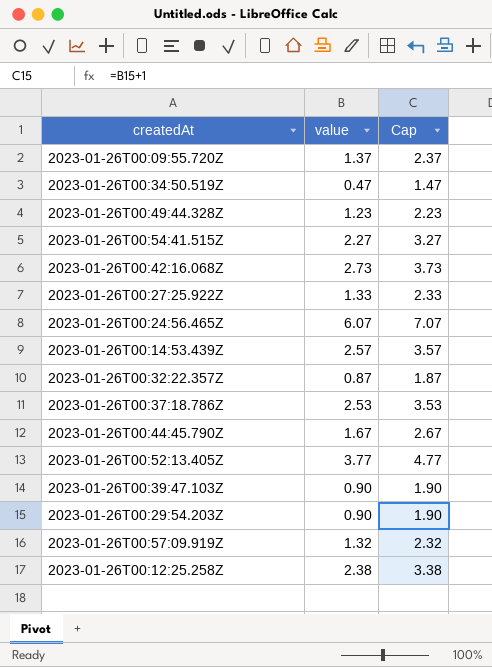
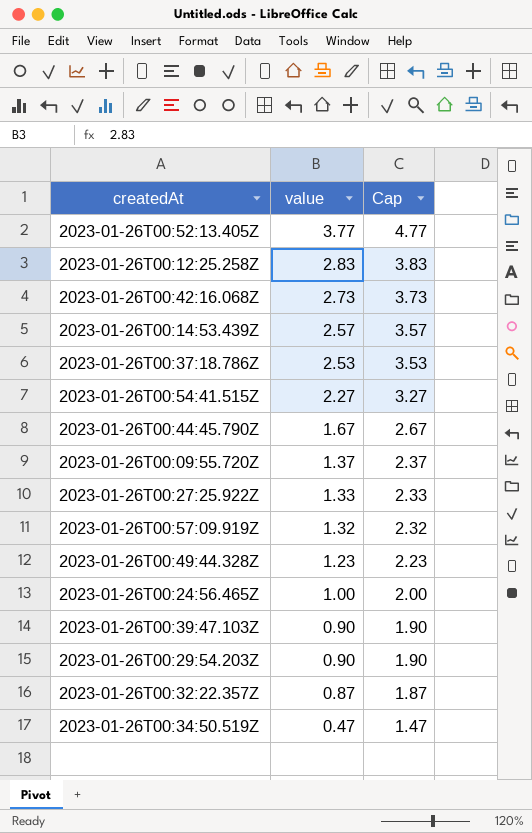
row order: none -> value descending
2023-01-26T00:12:25.258Z | value: 2.38 -> 2.83
2023-01-26T00:12:25.258Z | Cap: 3.38 -> 3.83
2023-01-26T00:24:56.465Z | value: 6.07 -> 1.00
2023-01-26T00:24:56.465Z | Cap: 7.07 -> 2.00

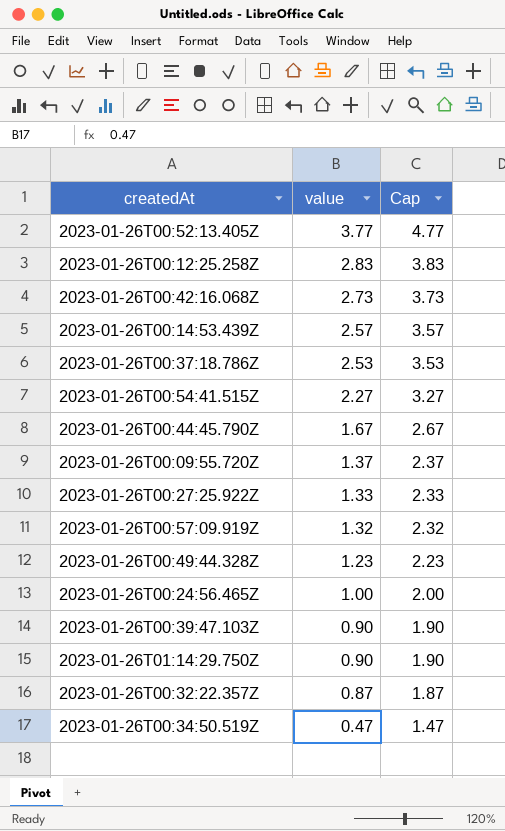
row 2023-01-26T00:29:54.203Z: 0.90 | 1.90 -> none
row 2023-01-26T01:14:29.750Z: none -> 0.90 | 1.90

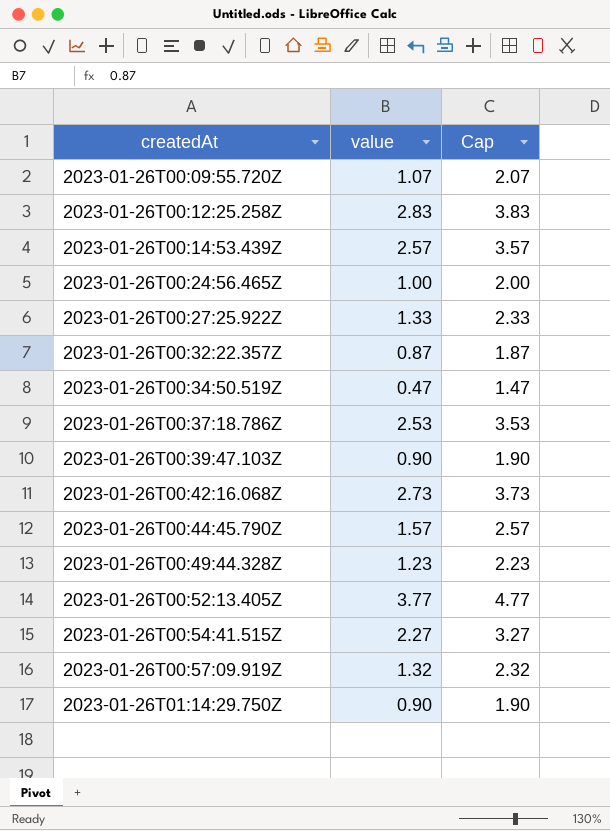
row order: value descending -> createdAt ascending
2023-01-26T00:09:55.720Z | value: 1.37 -> 1.07
2023-01-26T00:09:55.720Z | Cap: 2.37 -> 2.07
2023-01-26T00:44:45.790Z | value: 1.67 -> 1.57
2023-01-26T00:44:45.790Z | Cap: 2.67 -> 2.57

